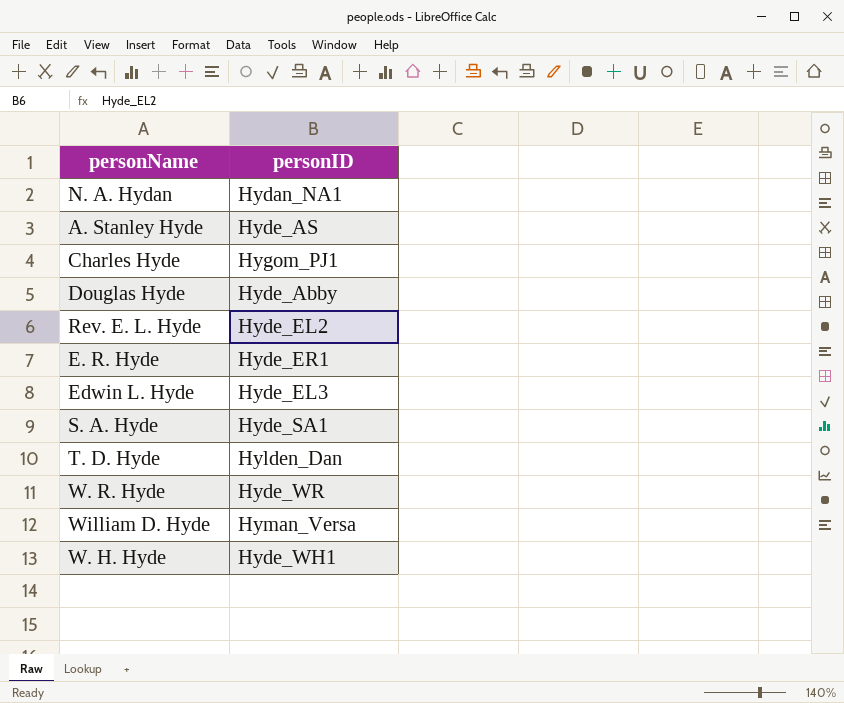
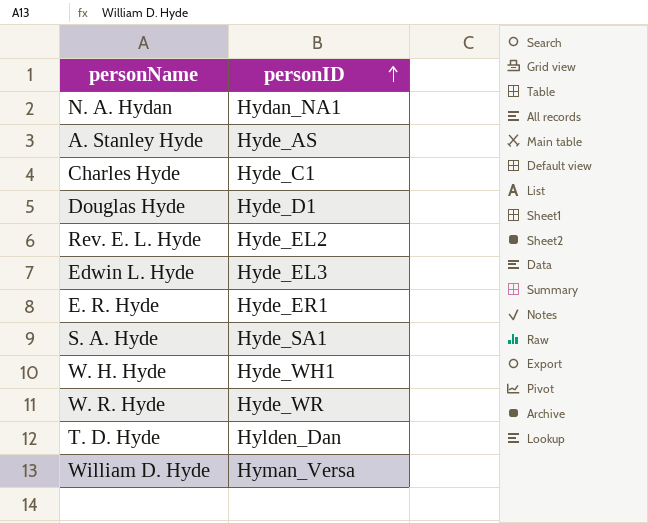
row order: none -> personID ascending
Charles Hyde | personID: Hygom_PJ1 -> Hyde_C1
Douglas Hyde | personID: Hyde_Abby -> Hyde_D1

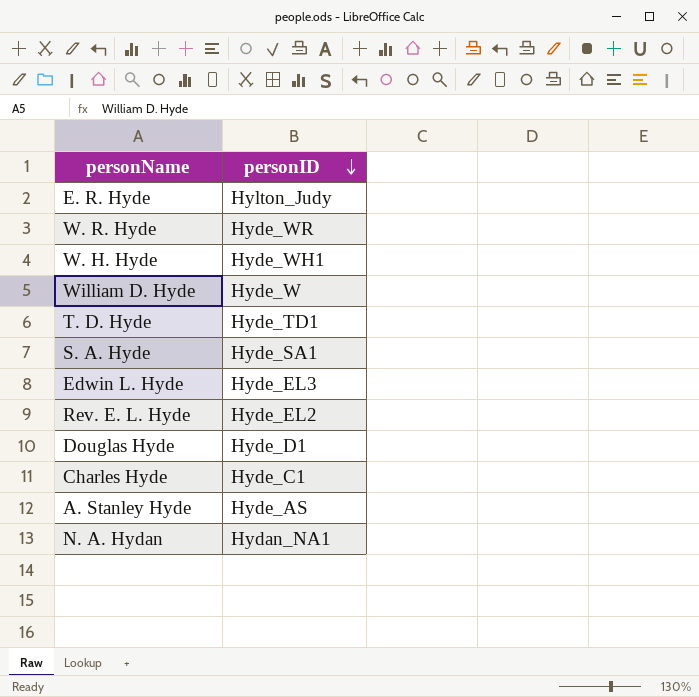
row order: personID ascending -> personID descending
E. R. Hyde | personID: Hyde_ER1 -> Hylton_Judy
William D. Hyde | personID: Hyman_Versa -> Hyde_W
T. D. Hyde | personID: Hylden_Dan -> Hyde_TD1

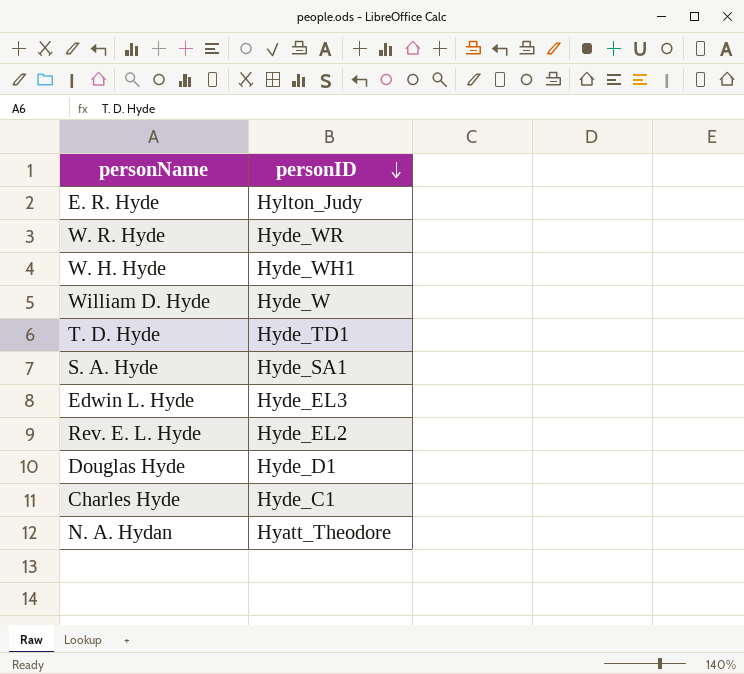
row A. Stanley Hyde: Hyde_AS -> none
N. A. Hydan | personID: Hydan_NA1 -> Hyatt_Theodore

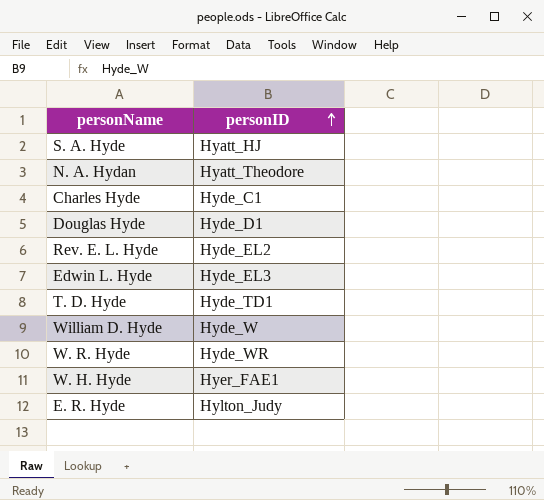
row order: personID descending -> personID ascending
S. A. Hyde | personID: Hyde_SA1 -> Hyatt_HJ
W. H. Hyde | personID: Hyde_WH1 -> Hyer_FAE1

